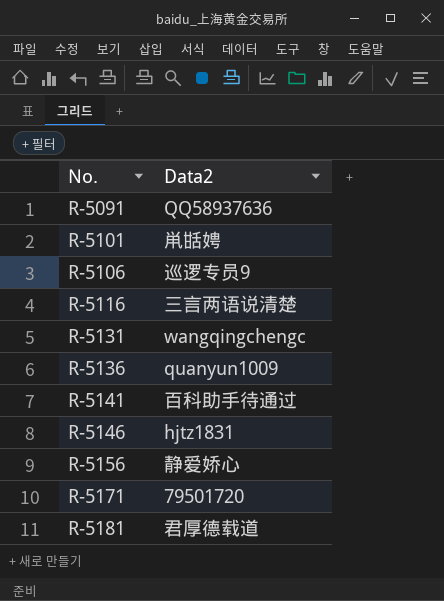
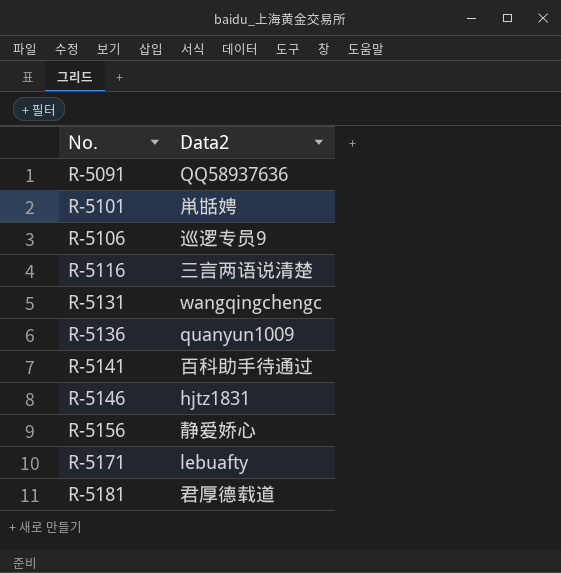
R-5171 | Data2: 79501720 -> lebuafty

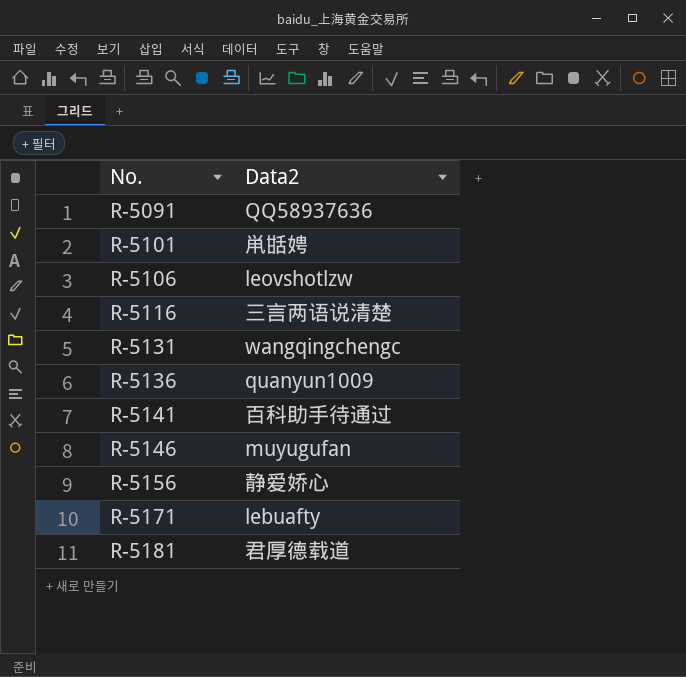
R-5106 | Data2: 巡逻专员9 -> leovshotlzw
R-5146 | Data2: hjtz1831 -> muyugufan

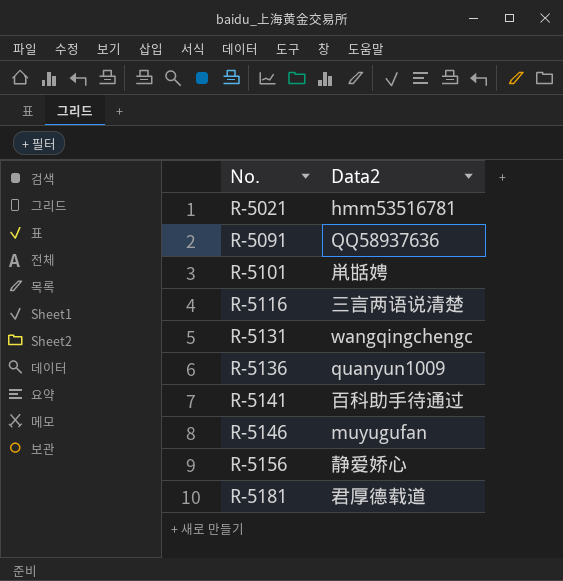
row R-5106: leovshotlzw -> none
row R-5171: lebuafty -> none
row R-5021: none -> hmm53516781

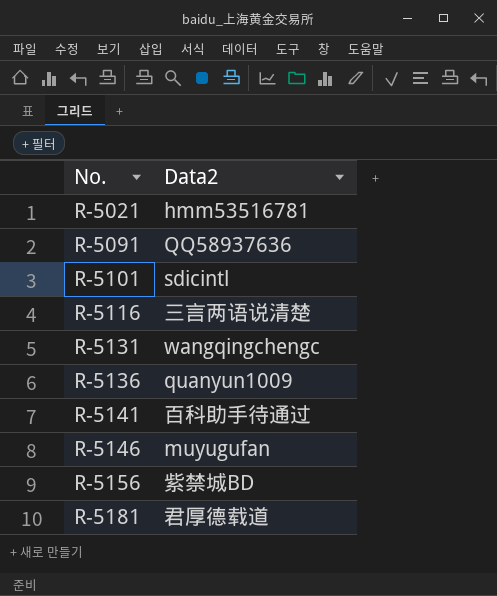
R-5101 | Data2: 鼡甛娉 -> sdicintl
R-5156 | Data2: 静爱娇心 -> 紫禁城BD

